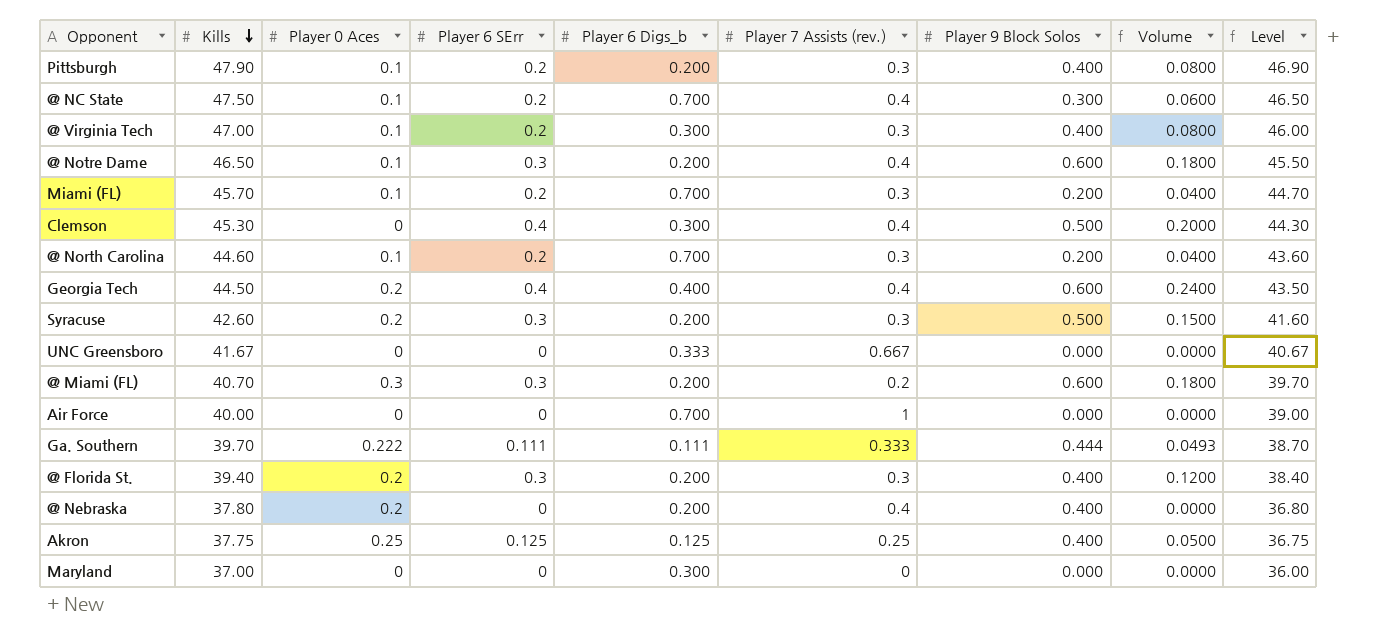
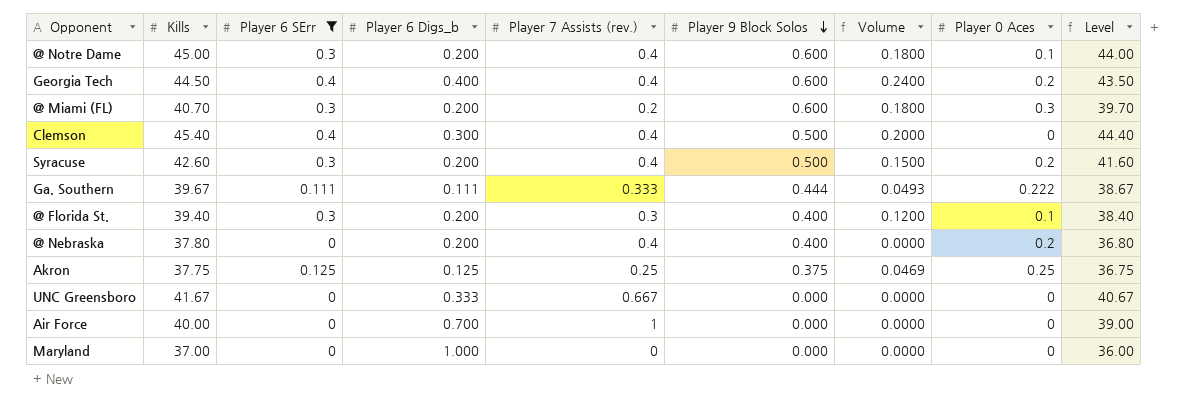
filter: none -> Player 6 SErr != 0.2
row order: Kills descending -> Player 9 Block Solos descending
column Player 0 Aces | position: 3 -> 8
@ Notre Dame | Kills: 46.50 -> 45.00
@ Notre Dame | Level: 45.50 -> 44.00
Clemson | Kills: 45.30 -> 45.40
Clemson | Level: 44.30 -> 44.40
Syracuse | Player 7 Assists (rev.): 0.3 -> 0.4
Ga. Southern | Kills: 39.70 -> 39.67
Ga. Southern | Level: 38.70 -> 38.67
@ Florida St. | Player 0 Aces: 0.2 -> 0.1
Akron | Player 9 Block Solos: 0.400 -> 0.375
Akron | Volume: 0.0500 -> 0.0469
Maryland | Player 6 Digs_b: 0.300 -> 1.000

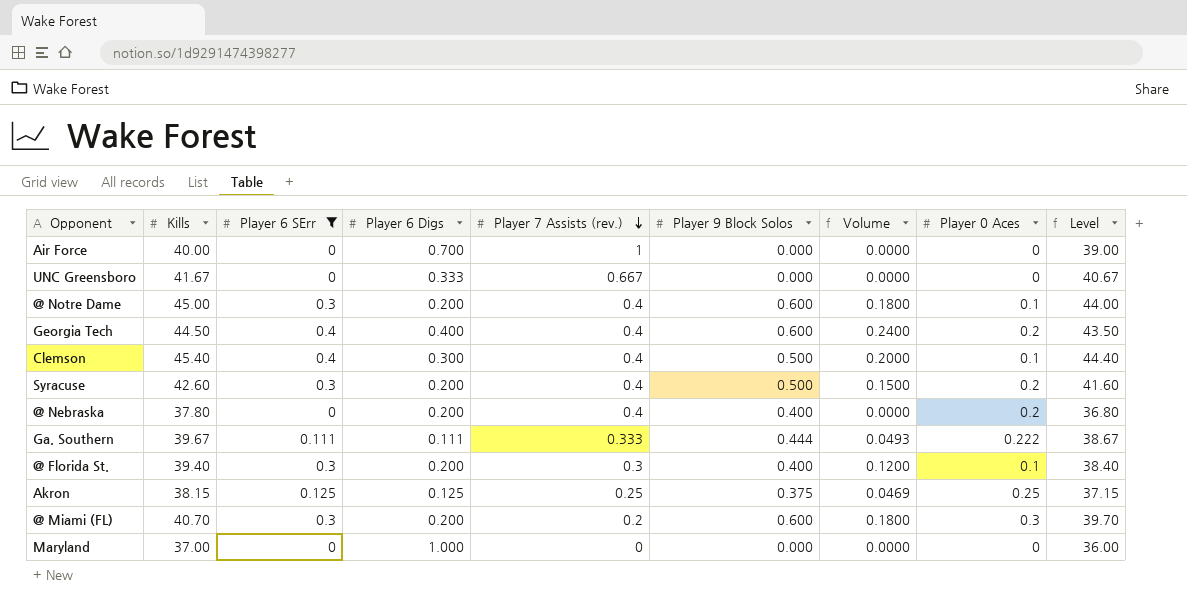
row order: Player 9 Block Solos descending -> Player 7 Assists (rev.) descending
column name: Player 6 Digs_b -> Player 6 Digs
Clemson | Player 0 Aces: 0 -> 0.1
Akron | Kills: 37.75 -> 38.15
Akron | Level: 36.75 -> 37.15

